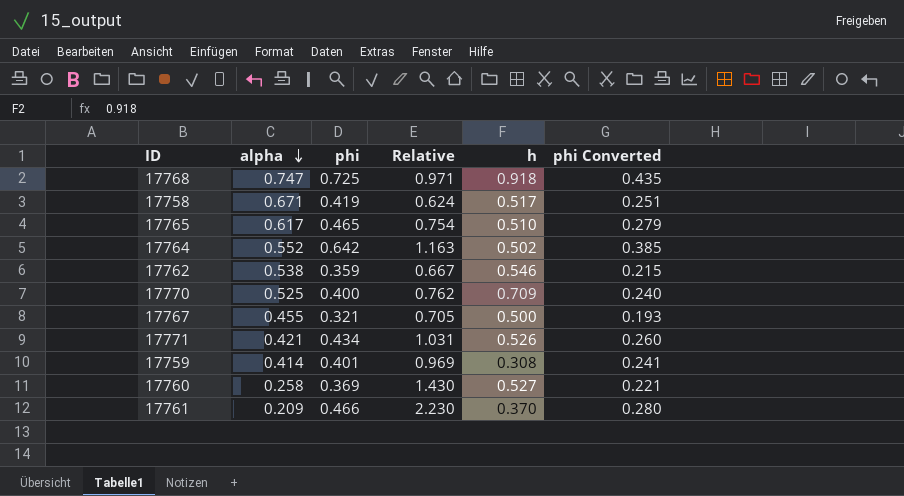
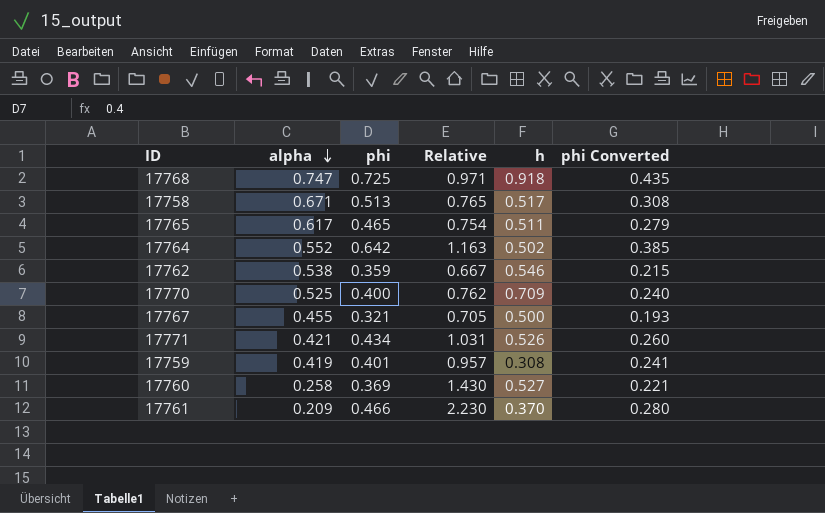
17758 | phi: 0.419 -> 0.513
17758 | Relative: 0.624 -> 0.765
17758 | phi Converted: 0.251 -> 0.308
17765 | h: 0.510 -> 0.511
17759 | alpha: 0.414 -> 0.419
17759 | Relative: 0.969 -> 0.957

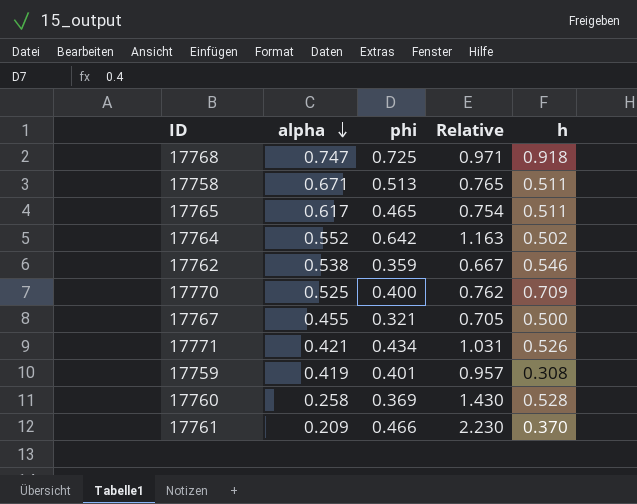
column phi Converted | formula: [phi] * 0.6 -> none
17758 | h: 0.517 -> 0.511
17760 | h: 0.527 -> 0.528

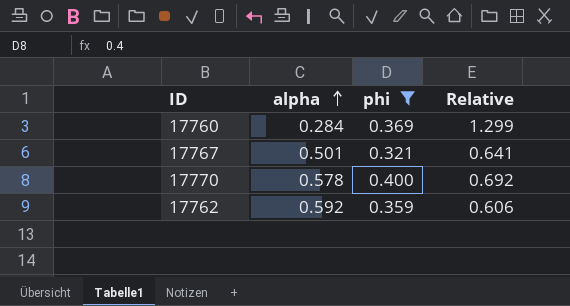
filter: none -> phi <= 0.400
row order: alpha descending -> alpha ascending
column h | position: 5 -> none
17760 | alpha: 0.258 -> 0.284
17760 | Relative: 1.430 -> 1.299
17767 | alpha: 0.455 -> 0.501
17767 | Relative: 0.705 -> 0.641
17770 | alpha: 0.525 -> 0.578
17770 | Relative: 0.762 -> 0.692
17762 | alpha: 0.538 -> 0.592
17762 | Relative: 0.667 -> 0.606

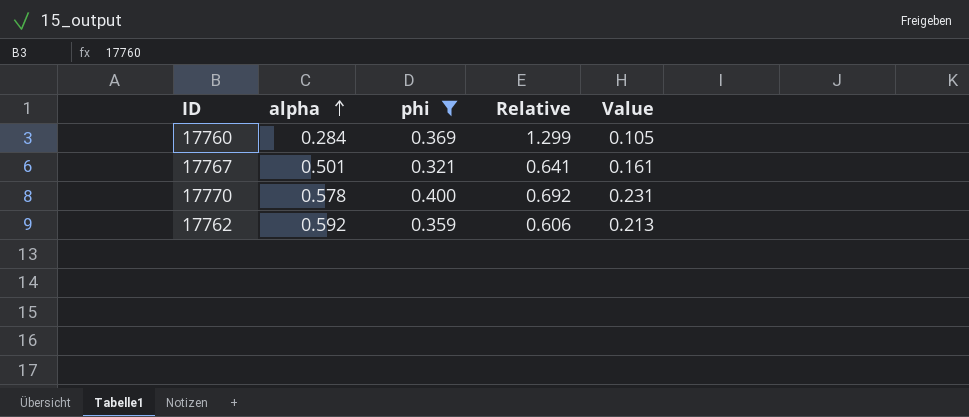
column Value | formula: none -> [alpha] * [phi]

